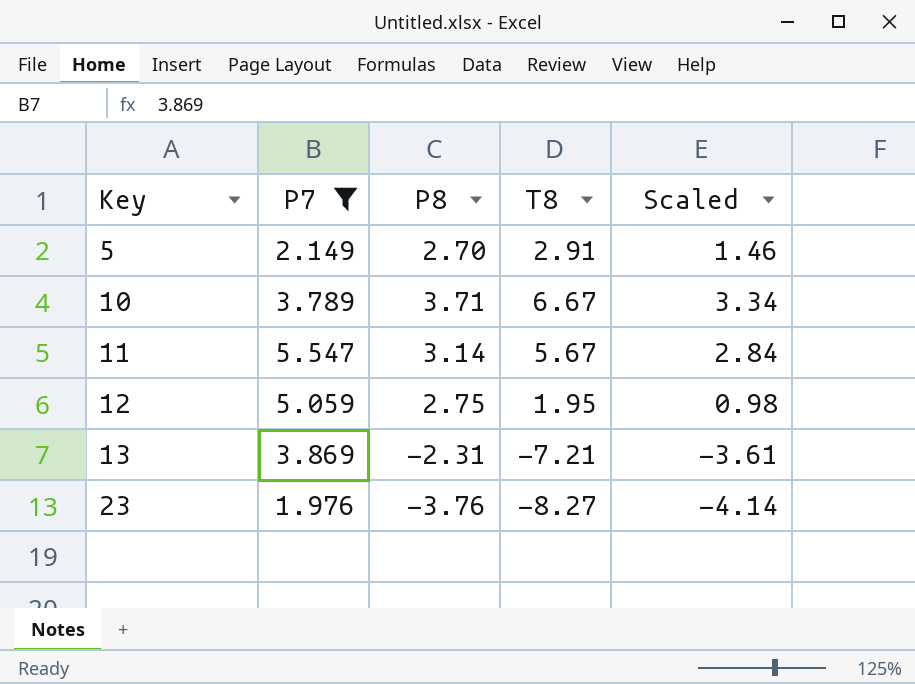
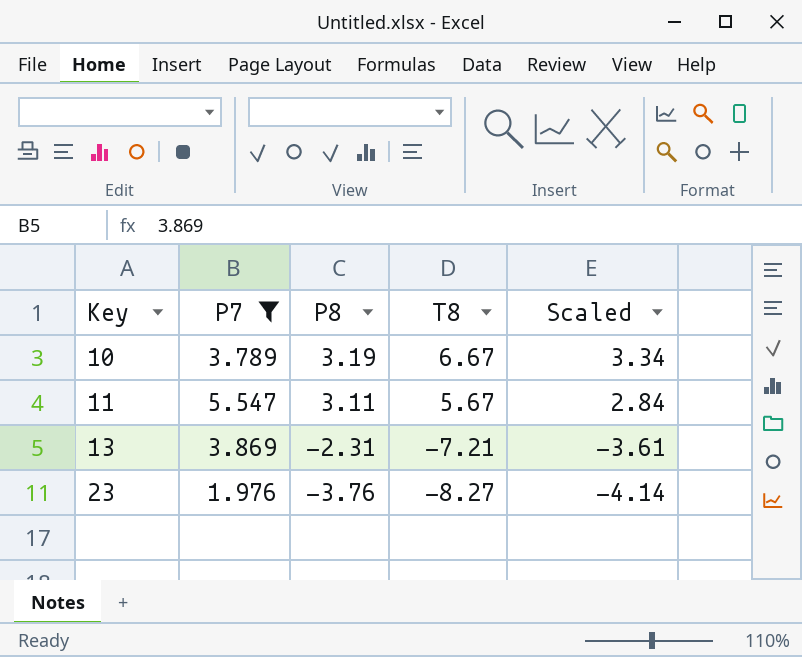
row 5: 2.149 | 2.70 | 2.91 | 1.46 -> none
row 12: 5.059 | 2.75 | 1.95 | 0.98 -> none
10 | P8: 3.71 -> 3.19
11 | P8: 3.14 -> 3.11

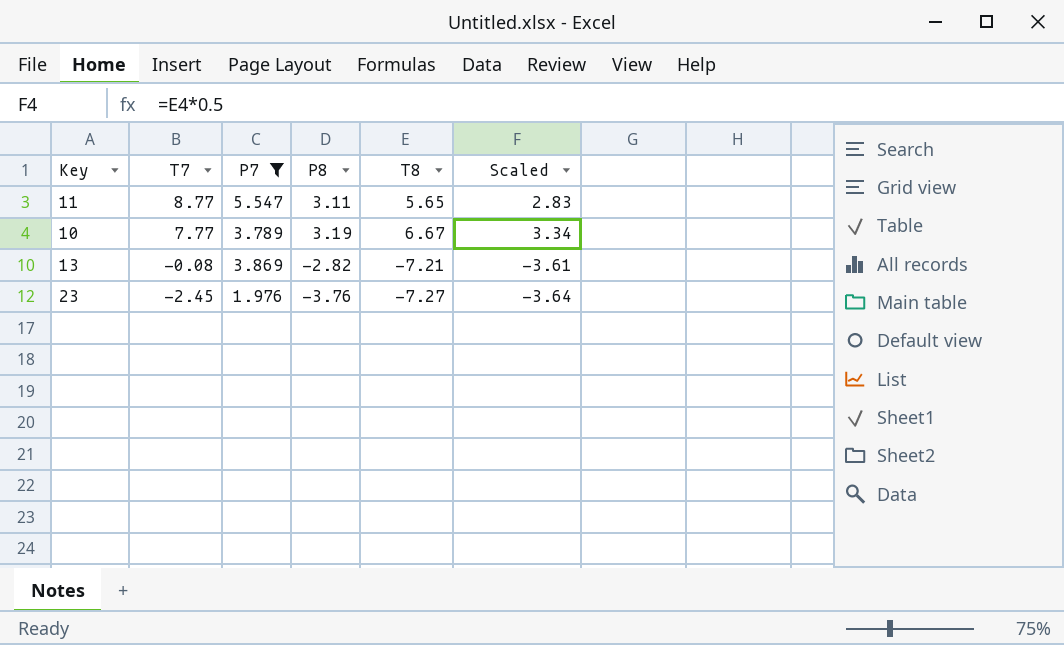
row order: Key ascending -> T7 descending
column T7 | position: none -> 2
11 | T8: 5.67 -> 5.65
11 | Scaled: 2.84 -> 2.83
13 | P8: -2.31 -> -2.82
23 | T8: -8.27 -> -7.27
23 | Scaled: -4.14 -> -3.64

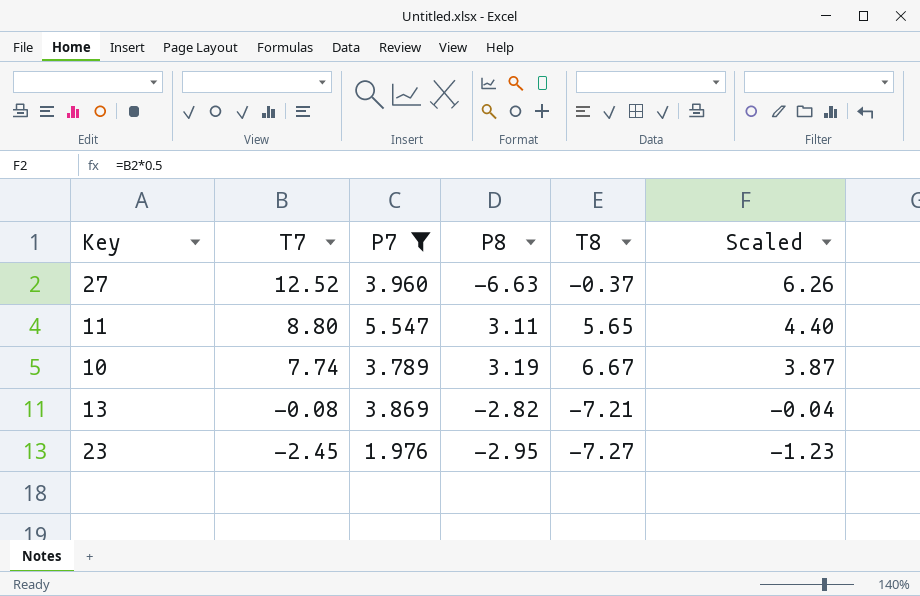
column Scaled | formula: [T8] * 0.5 -> [T7] * 0.5
row 27: none -> 12.52 | 3.960 | -6.63 | -0.37 | 6.26
11 | T7: 8.77 -> 8.80
10 | T7: 7.77 -> 7.74
23 | P8: -3.76 -> -2.95

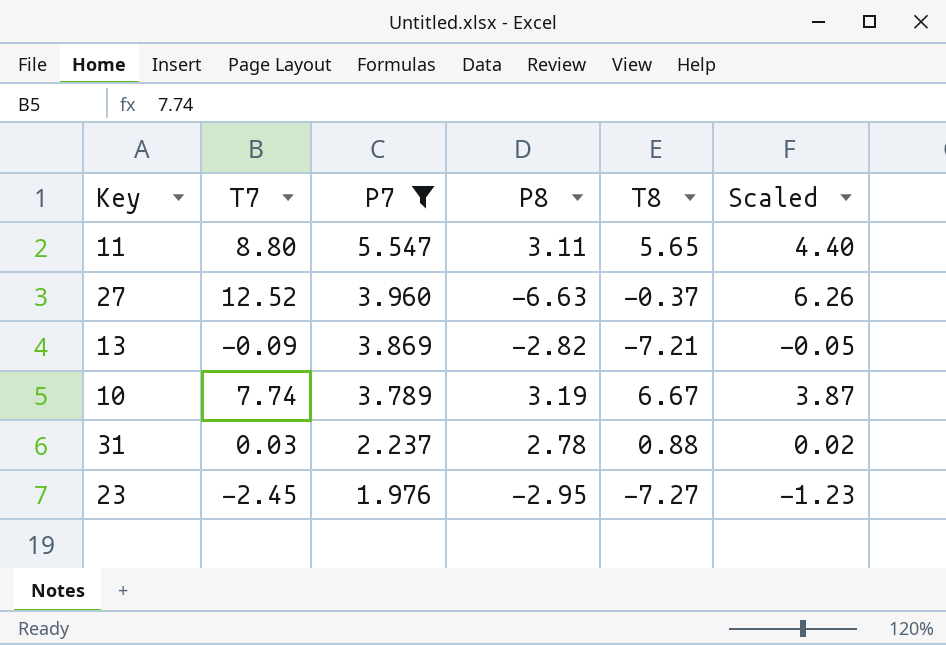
row order: T7 descending -> P7 descending
13 | T7: -0.08 -> -0.09
13 | Scaled: -0.04 -> -0.05
row 31: none -> 0.03 | 2.237 | 2.78 | 0.88 | 0.02

